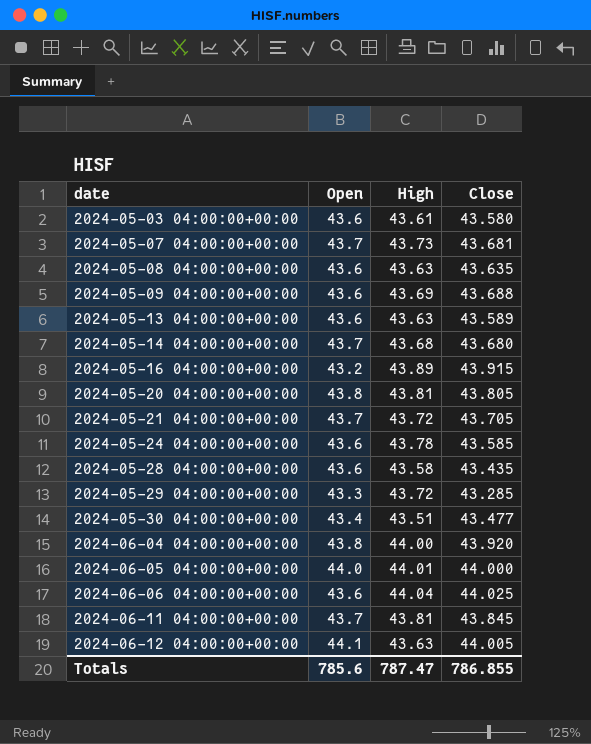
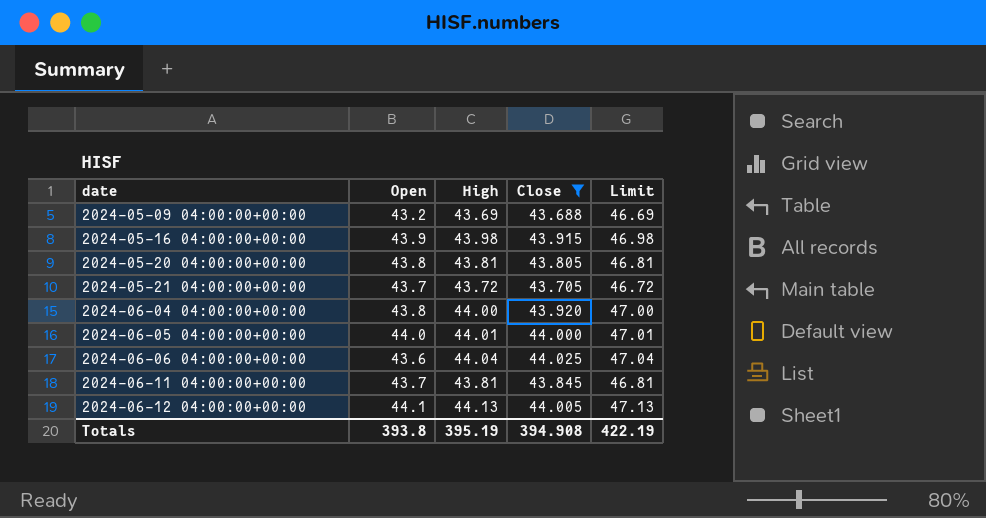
filter: none -> Close >= 43.688
column Limit | formula: none -> [High] + 3
2024-05-09 04:00:00+00:00 | Open: 43.6 -> 43.2
2024-05-16 04:00:00+00:00 | Open: 43.2 -> 43.9
2024-05-16 04:00:00+00:00 | High: 43.89 -> 43.98
2024-06-12 04:00:00+00:00 | High: 43.63 -> 44.13
Totals | Open: 785.6 -> 393.8
Totals | High: 787.47 -> 395.19
Totals | Close: 786.855 -> 394.908

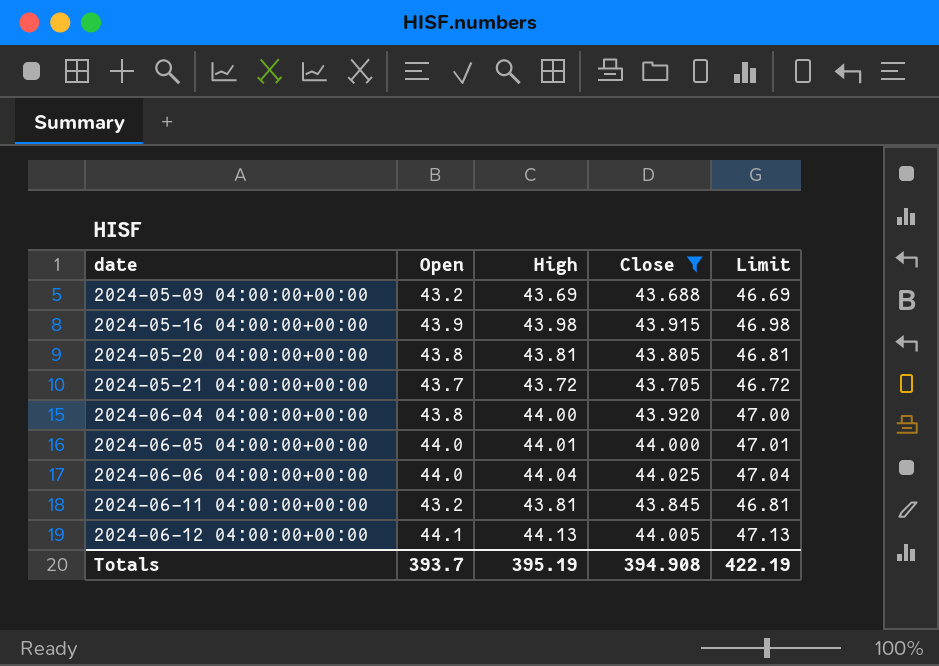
2024-06-06 04:00:00+00:00 | Open: 43.6 -> 44.0
2024-06-11 04:00:00+00:00 | Open: 43.7 -> 43.2
Totals | Open: 393.8 -> 393.7

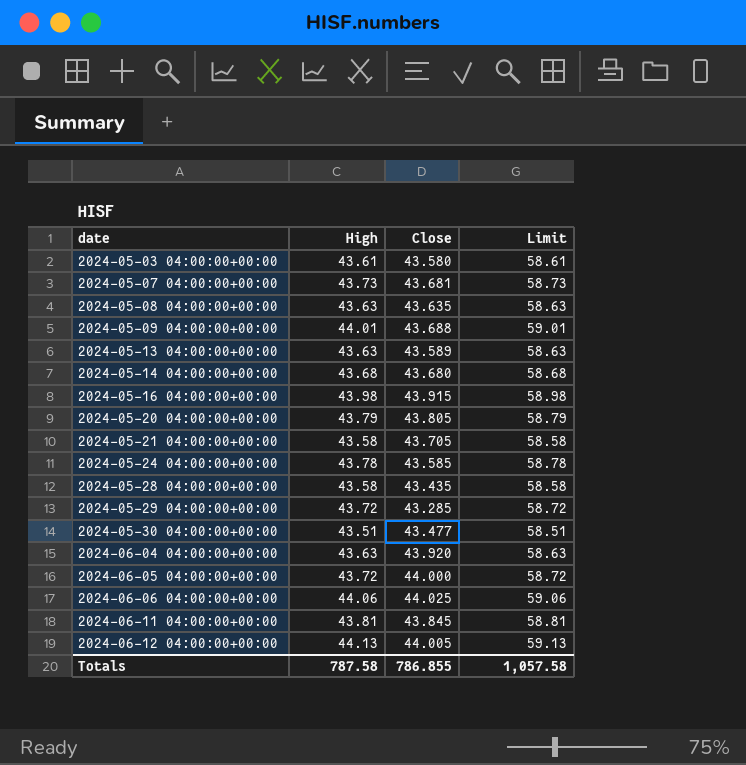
filter: Close >= 43.688 -> none
column Open | position: 2 -> none
column Limit | formula: [High] + 3 -> [High] + 15
2024-05-09 04:00:00+00:00 | High: 43.69 -> 44.01
2024-05-20 04:00:00+00:00 | High: 43.81 -> 43.79
2024-05-21 04:00:00+00:00 | High: 43.72 -> 43.58
2024-06-04 04:00:00+00:00 | High: 44.00 -> 43.63
2024-06-05 04:00:00+00:00 | High: 44.01 -> 43.72
2024-06-06 04:00:00+00:00 | High: 44.04 -> 44.06
Totals | High: 395.19 -> 787.58
Totals | Close: 394.908 -> 786.855
Totals | Limit: 422.19 -> 1,057.58

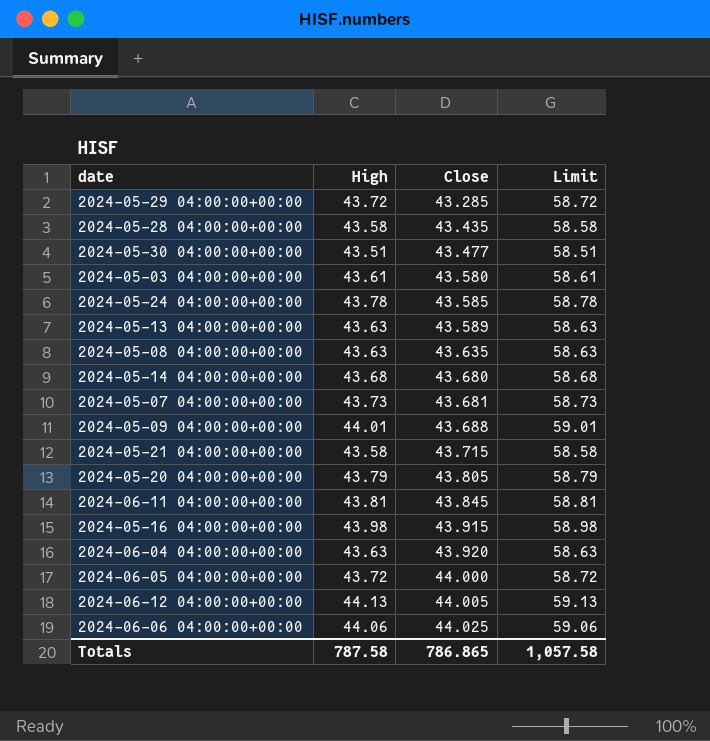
row order: date ascending -> Close ascending
2024-05-21 04:00:00+00:00 | Close: 43.705 -> 43.715
Totals | Close: 786.855 -> 786.865

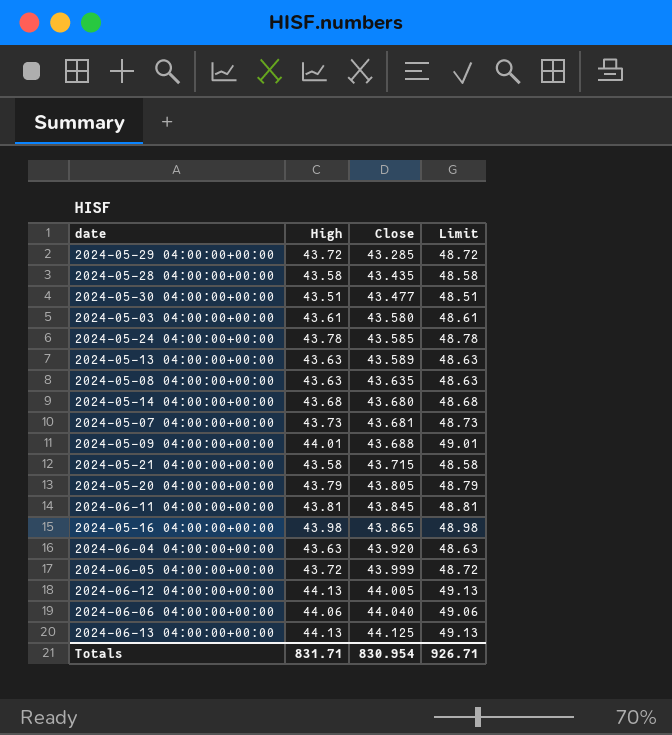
column Limit | formula: [High] + 15 -> [High] + 5
2024-05-16 04:00:00+00:00 | Close: 43.915 -> 43.865
2024-06-05 04:00:00+00:00 | Close: 44.000 -> 43.999
2024-06-06 04:00:00+00:00 | Close: 44.025 -> 44.040
row 2024-06-13 04:00:00+00:00: none -> 44.13 | 44.125 | 49.13
Totals | High: 787.58 -> 831.71
Totals | Close: 786.865 -> 830.954
Totals | Limit: 1,057.58 -> 926.71

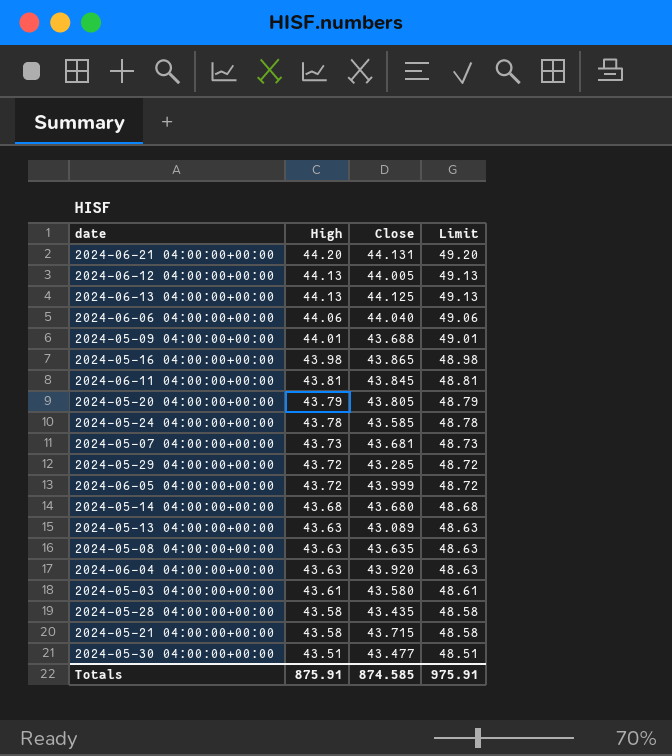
row order: Close ascending -> High descending
row 2024-06-21 04:00:00+00:00: none -> 44.20 | 44.131 | 49.20
2024-05-13 04:00:00+00:00 | Close: 43.589 -> 43.089
Totals | High: 831.71 -> 875.91
Totals | Close: 830.954 -> 874.585
Totals | Limit: 926.71 -> 975.91

